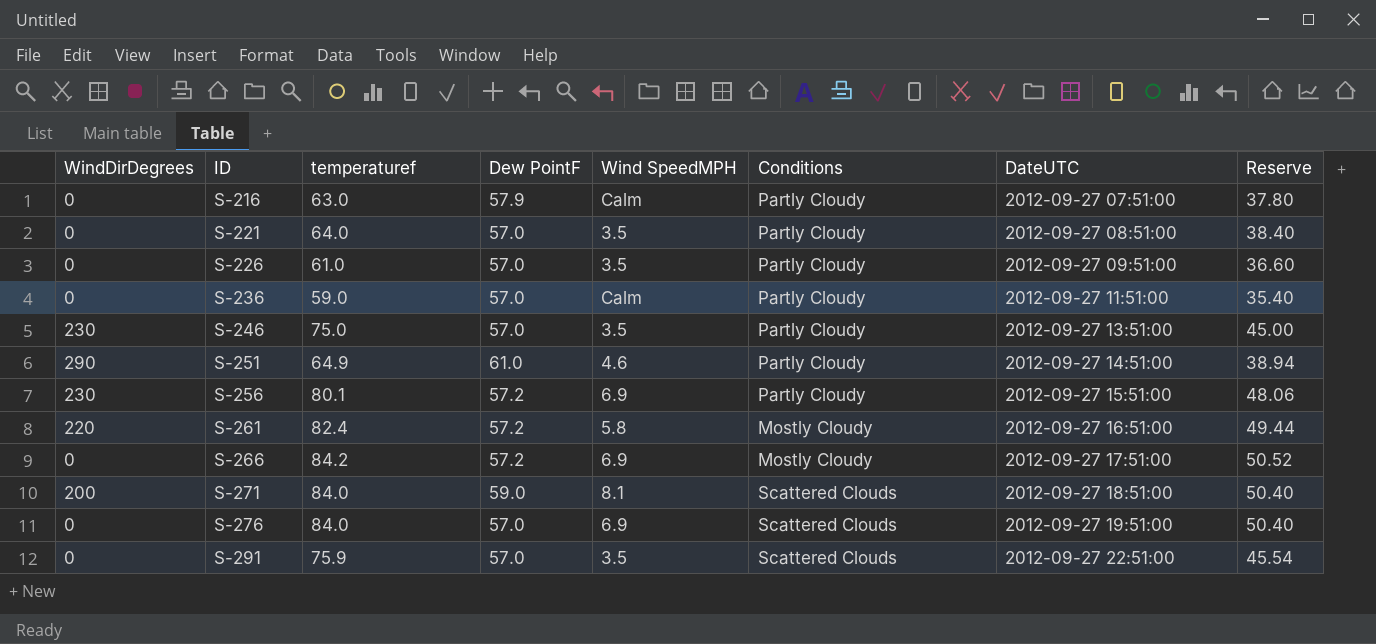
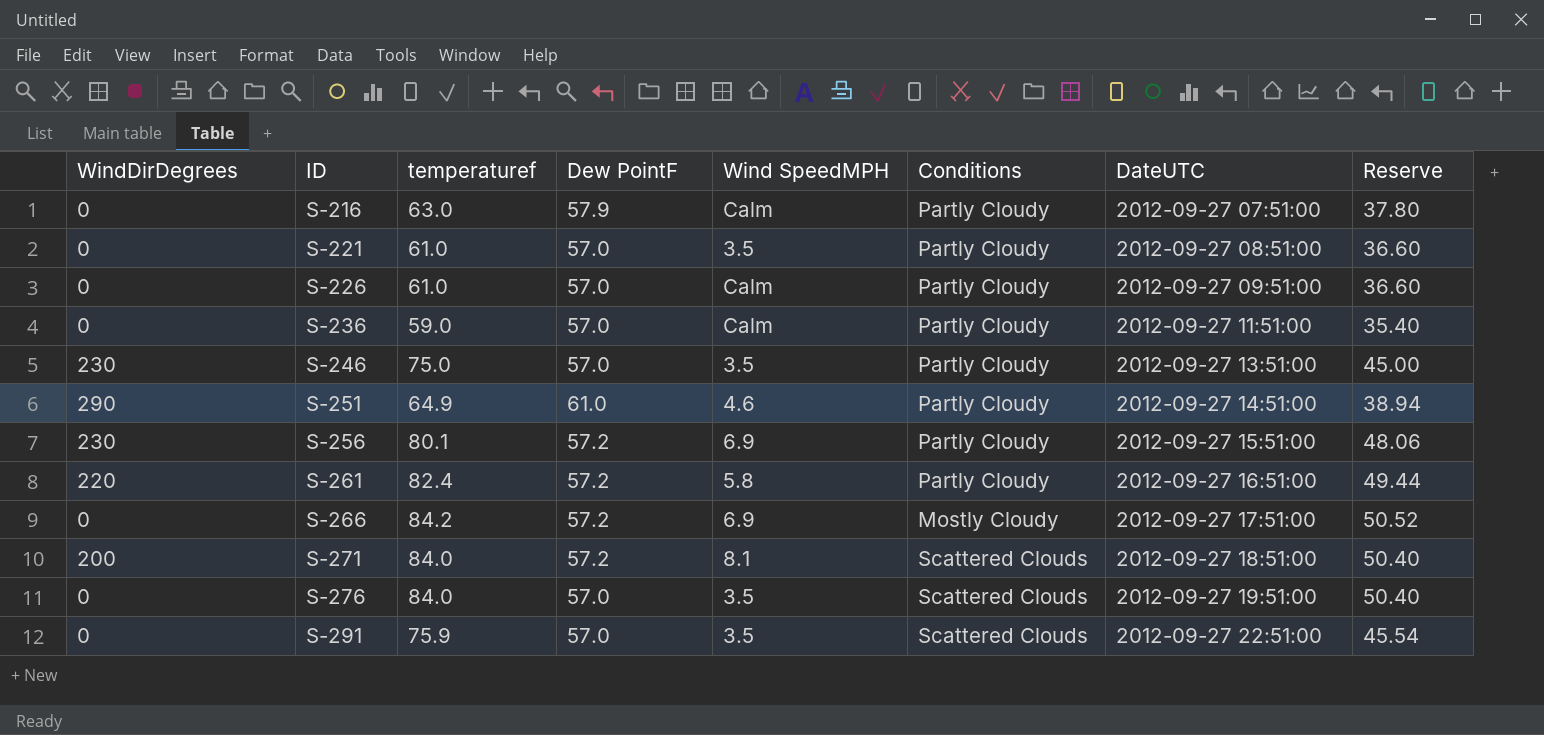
S-221 | temperaturef: 64.0 -> 61.0
S-221 | Reserve: 38.40 -> 36.60
S-226 | Wind SpeedMPH: 3.5 -> Calm
S-261 | Conditions: Mostly Cloudy -> Partly Cloudy
S-271 | Dew PointF: 59.0 -> 57.2
S-276 | Wind SpeedMPH: 6.9 -> 3.5

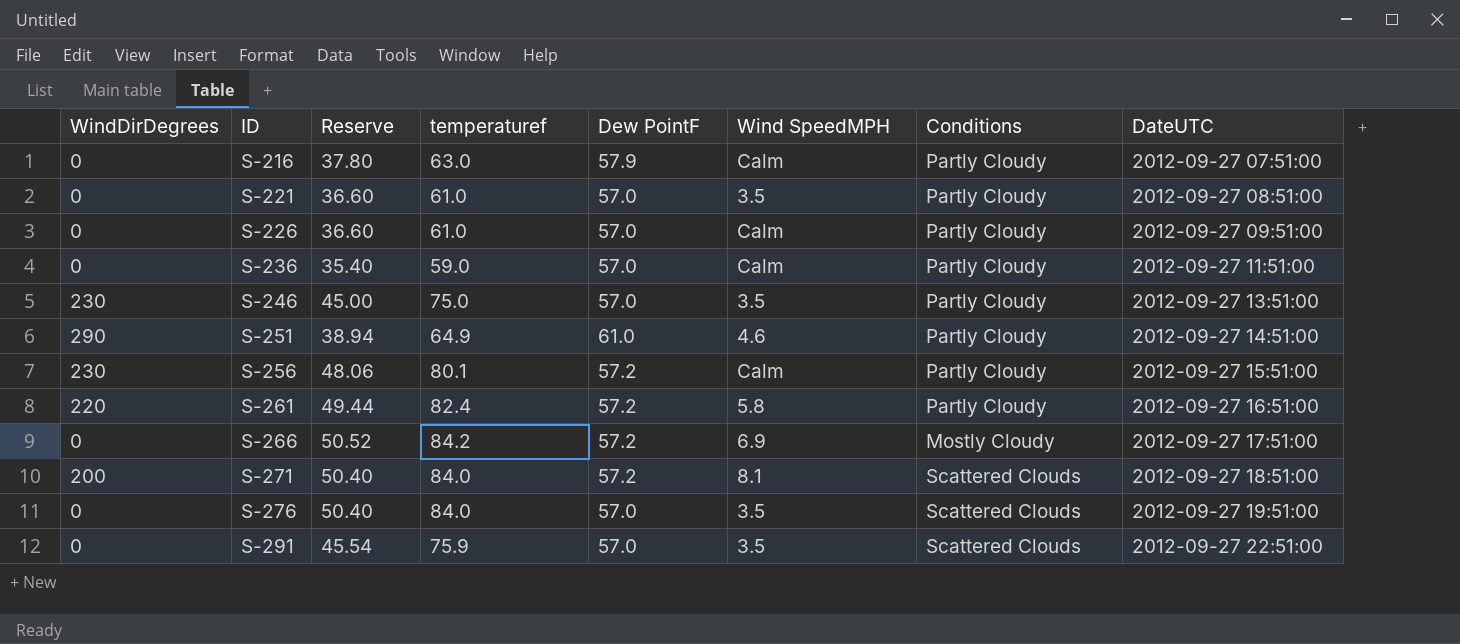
column Reserve | position: 8 -> 3
S-256 | Wind SpeedMPH: 6.9 -> Calm

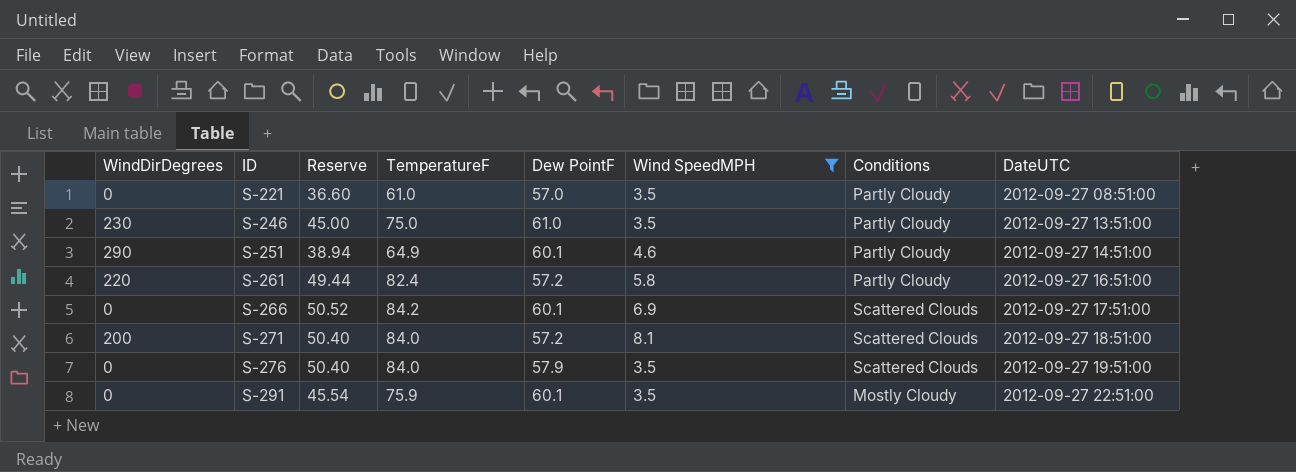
filter: none -> Wind SpeedMPH != Calm
column name: temperaturef -> TemperatureF
S-246 | Dew PointF: 57.0 -> 61.0
S-251 | Dew PointF: 61.0 -> 60.1
S-266 | Dew PointF: 57.2 -> 60.1
S-266 | Conditions: Mostly Cloudy -> Scattered Clouds
S-276 | Dew PointF: 57.0 -> 57.9
S-291 | Dew PointF: 57.0 -> 60.1
S-291 | Conditions: Scattered Clouds -> Mostly Cloudy

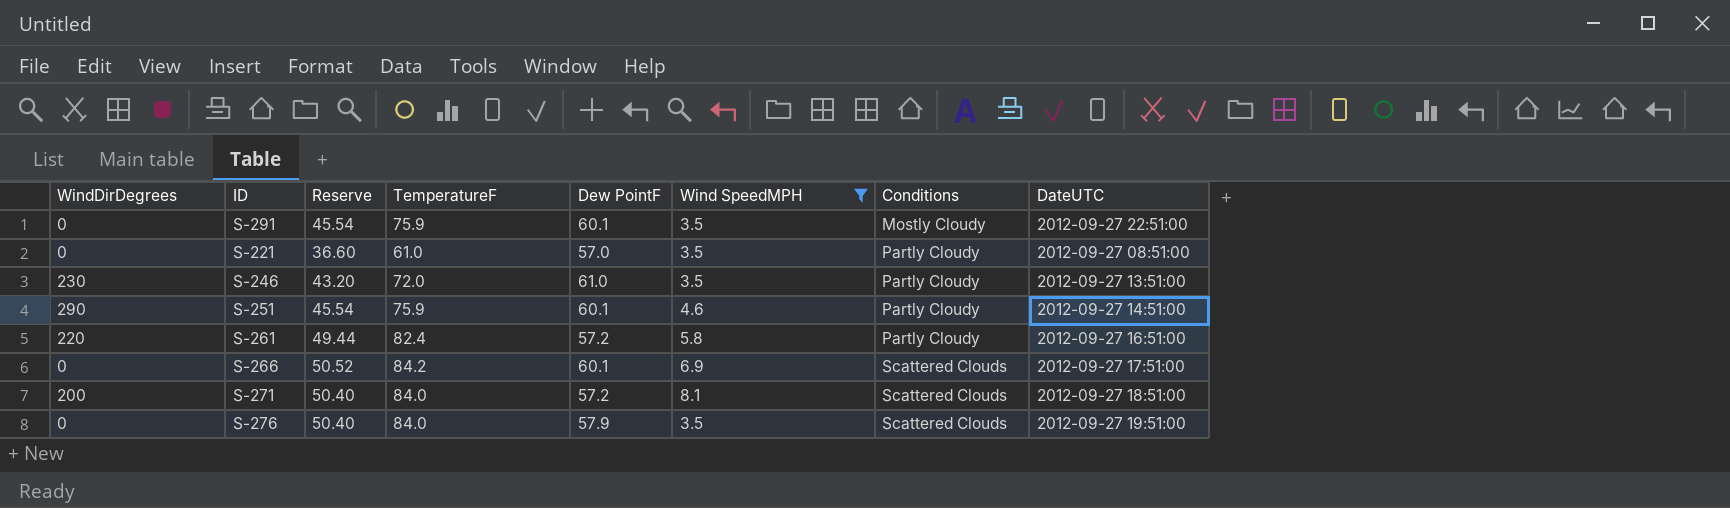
row order: ID ascending -> Conditions ascending
S-246 | Reserve: 45.00 -> 43.20
S-246 | TemperatureF: 75.0 -> 72.0
S-251 | Reserve: 38.94 -> 45.54
S-251 | TemperatureF: 64.9 -> 75.9

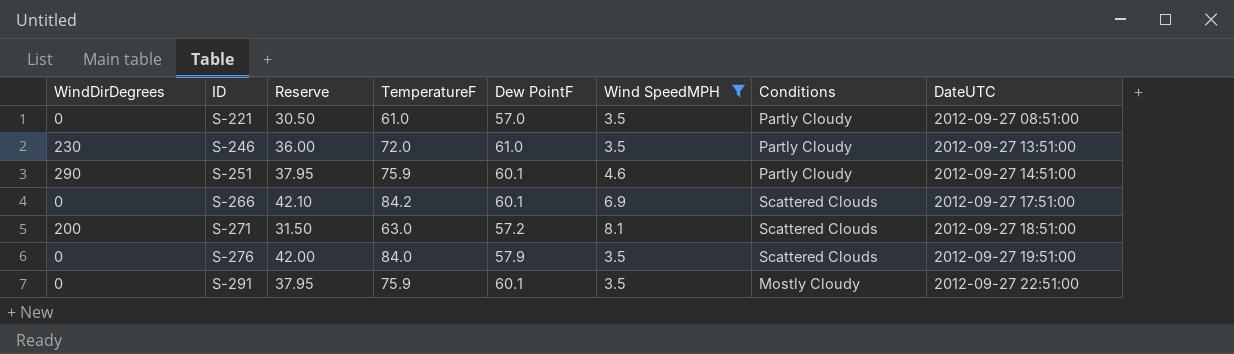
row order: Conditions ascending -> ID ascending
column Reserve | formula: [TemperatureF] * 0.6 -> [TemperatureF] * 0.5
row S-261: 220 | 49.44 | 82.4 | 57.2 | 5.8 | Partly Cloudy | 2012-09-27 16:51:00 -> none
S-271 | TemperatureF: 84.0 -> 63.0

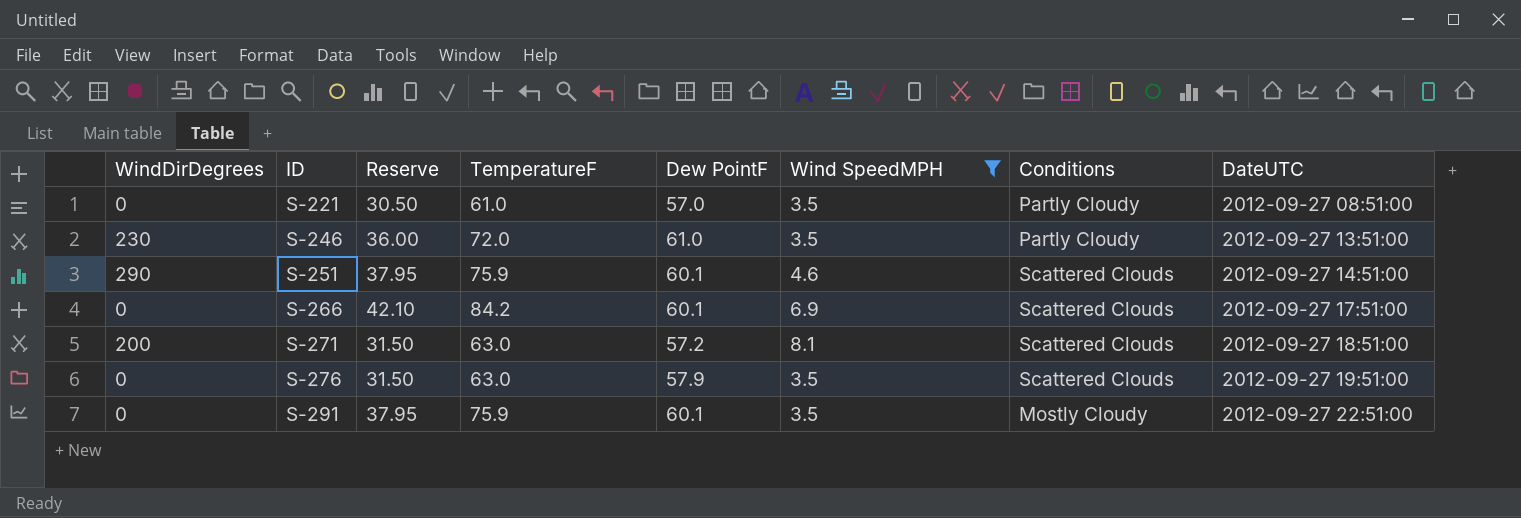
S-251 | Conditions: Partly Cloudy -> Scattered Clouds
S-276 | Reserve: 42.00 -> 31.50
S-276 | TemperatureF: 84.0 -> 63.0

